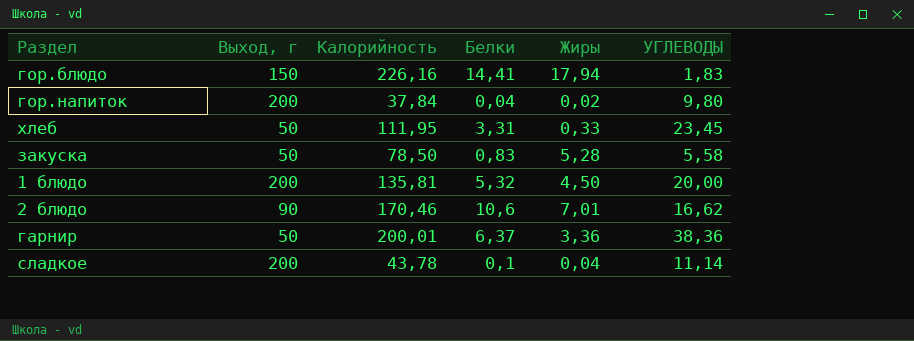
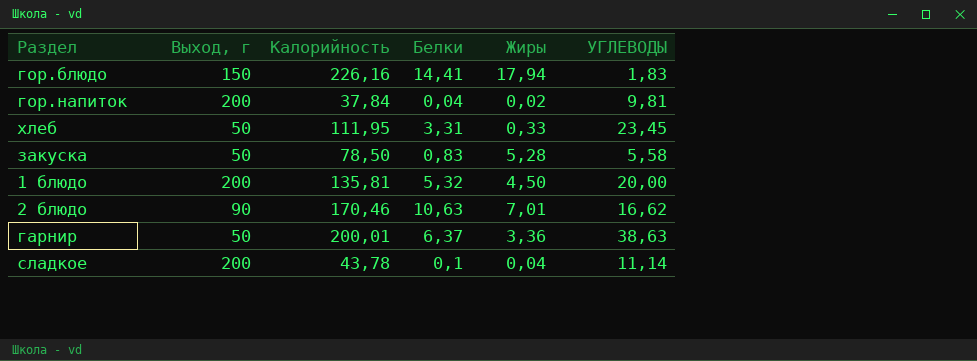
гор.напиток | УГЛЕВОДЫ: 9,80 -> 9,81
2 блюдо | Белки: 10,6 -> 10,63
гарнир | УГЛЕВОДЫ: 38,36 -> 38,63

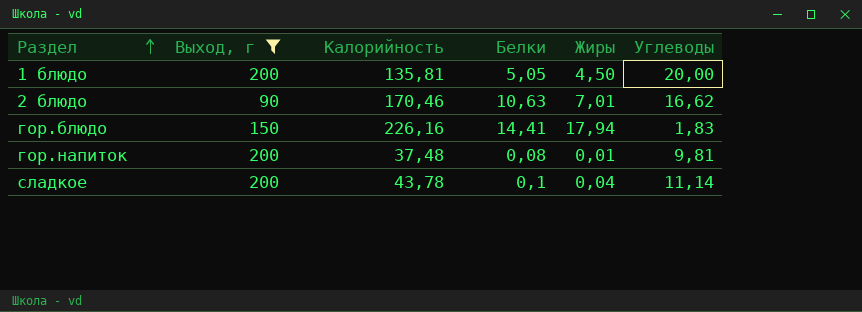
filter: none -> Выход, г != 50
row order: none -> Раздел ascending
column name: УГЛЕВОДЫ -> Углеводы
1 блюдо | Белки: 5,32 -> 5,05
гор.напиток | Калорийность: 37,84 -> 37,48
гор.напиток | Белки: 0,04 -> 0,08
гор.напиток | Жиры: 0,02 -> 0,01

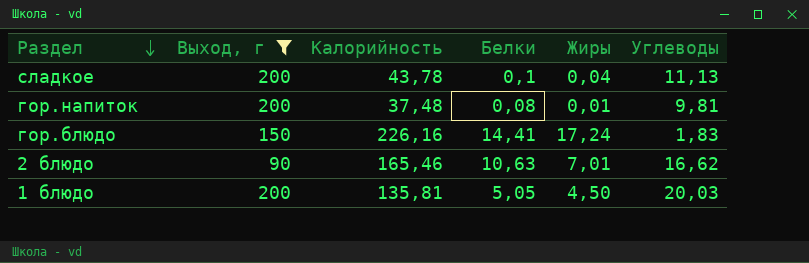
row order: Раздел ascending -> Раздел descending
сладкое | Углеводы: 11,14 -> 11,13
гор.блюдо | Жиры: 17,94 -> 17,24
2 блюдо | Калорийность: 170,46 -> 165,46
1 блюдо | Углеводы: 20,00 -> 20,03

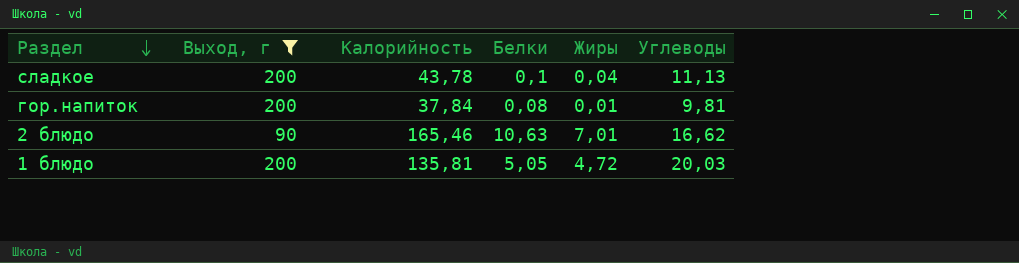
row гор.блюдо: 150 | 226,16 | 14,41 | 17,24 | 1,83 -> none
гор.напиток | Калорийность: 37,48 -> 37,84
1 блюдо | Жиры: 4,50 -> 4,72

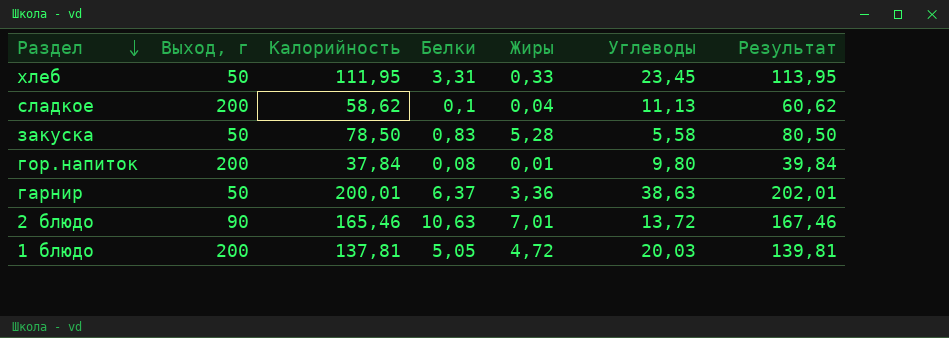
filter: Выход, г != 50 -> none
column Результат | formula: none -> [Калорийность] + 2
сладкое | Калорийность: 43,78 -> 58,62
гор.напиток | Углеводы: 9,81 -> 9,80
2 блюдо | Углеводы: 16,62 -> 13,72
1 блюдо | Калорийность: 135,81 -> 137,81

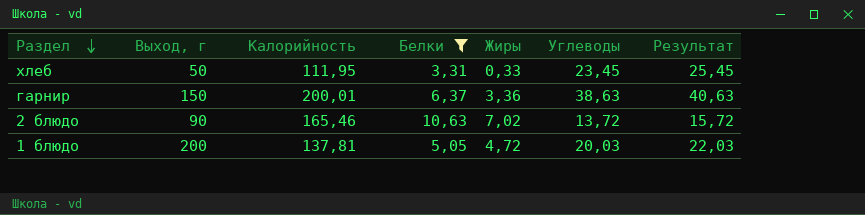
filter: none -> Белки >= 3,31
column Результат | formula: [Калорийность] + 2 -> [Углеводы] + 2
гарнир | Выход, г: 50 -> 150
2 блюдо | Жиры: 7,01 -> 7,02

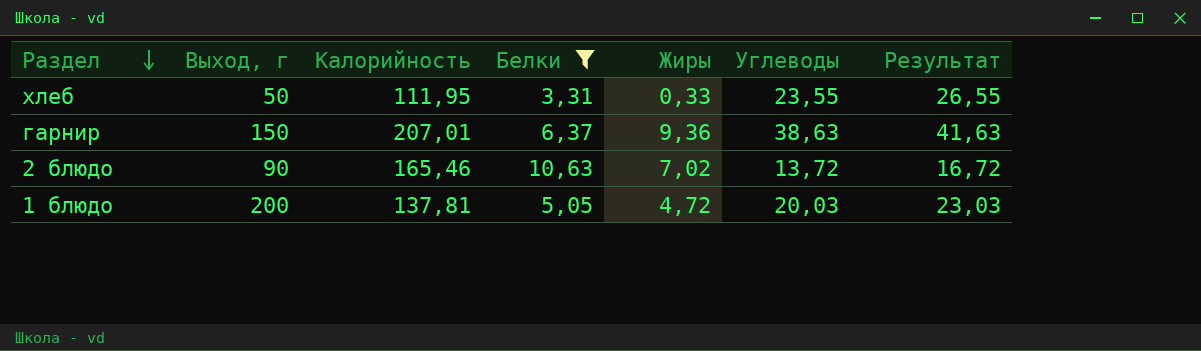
column Результат | formula: [Углеводы] + 2 -> [Углеводы] + 3
хлеб | Углеводы: 23,45 -> 23,55
гарнир | Калорийность: 200,01 -> 207,01
гарнир | Жиры: 3,36 -> 9,36

